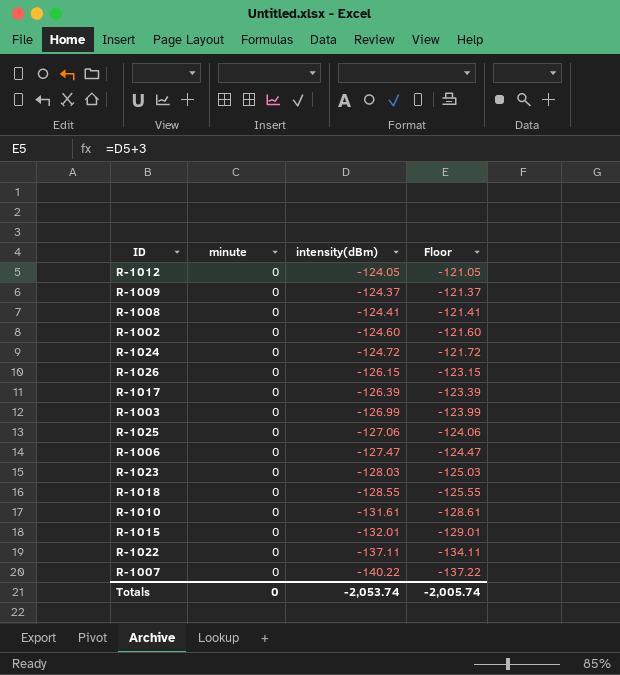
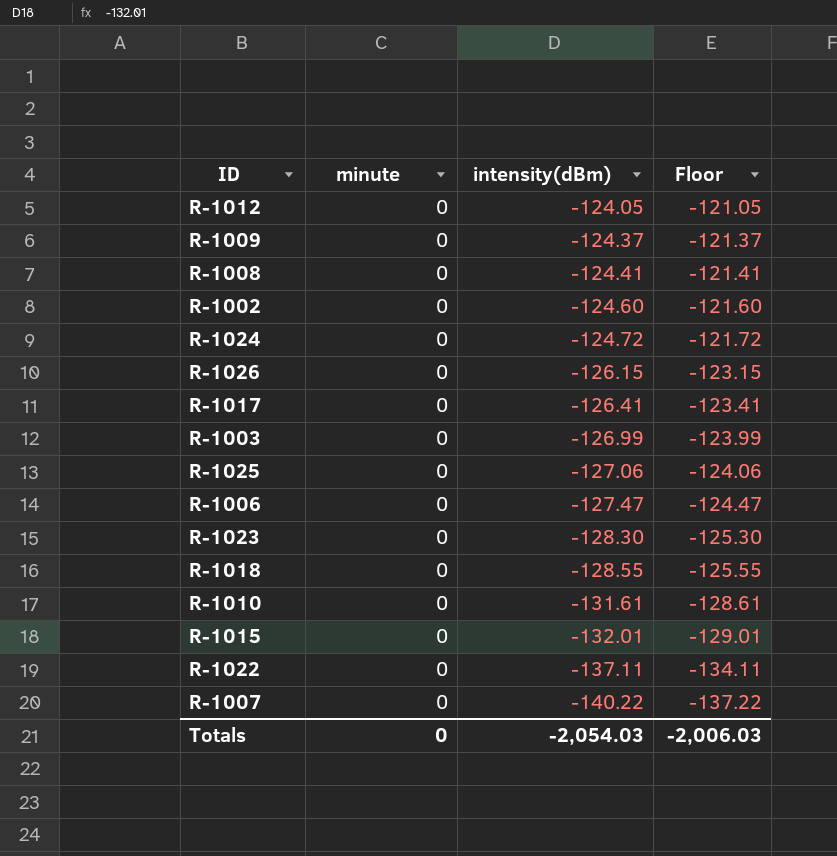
R-1017 | intensity(dBm): -126.39 -> -126.41
R-1017 | Floor: -123.39 -> -123.41
R-1023 | intensity(dBm): -128.03 -> -128.30
R-1023 | Floor: -125.03 -> -125.30
Totals | intensity(dBm): -2,053.74 -> -2,054.03
Totals | Floor: -2,005.74 -> -2,006.03

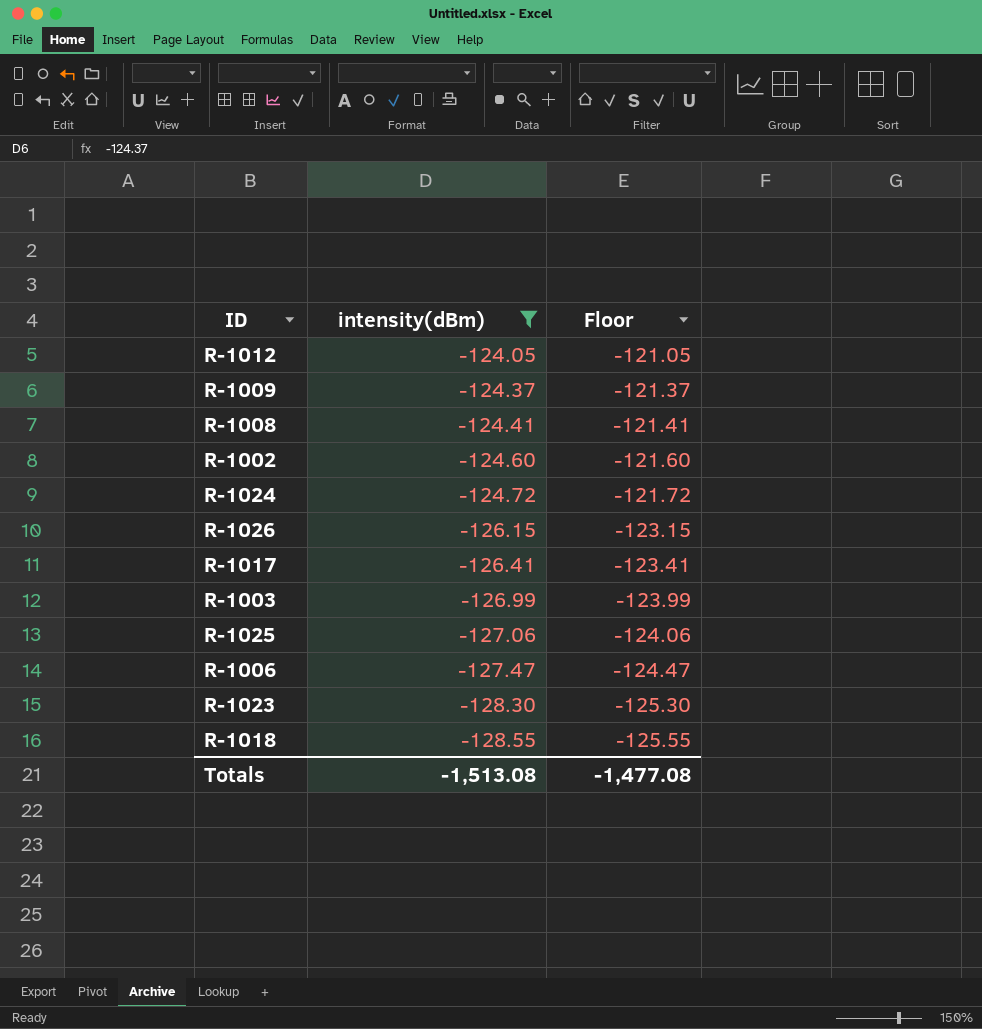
filter: none -> intensity(dBm) >= -128.55
column minute | position: 2 -> none
Totals | intensity(dBm): -2,054.03 -> -1,513.08
Totals | Floor: -2,006.03 -> -1,477.08

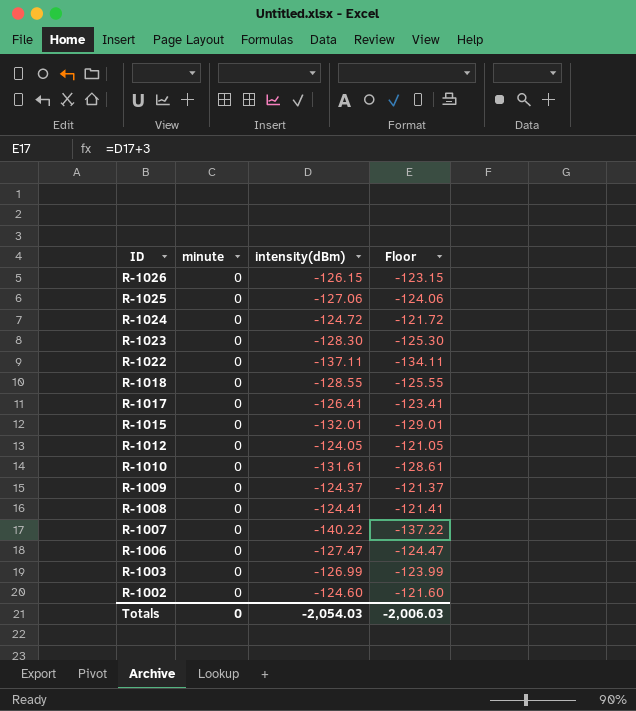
filter: intensity(dBm) >= -128.55 -> none
row order: intensity(dBm) descending -> ID descending
column minute | position: none -> 2
Totals | intensity(dBm): -1,513.08 -> -2,054.03
Totals | Floor: -1,477.08 -> -2,006.03

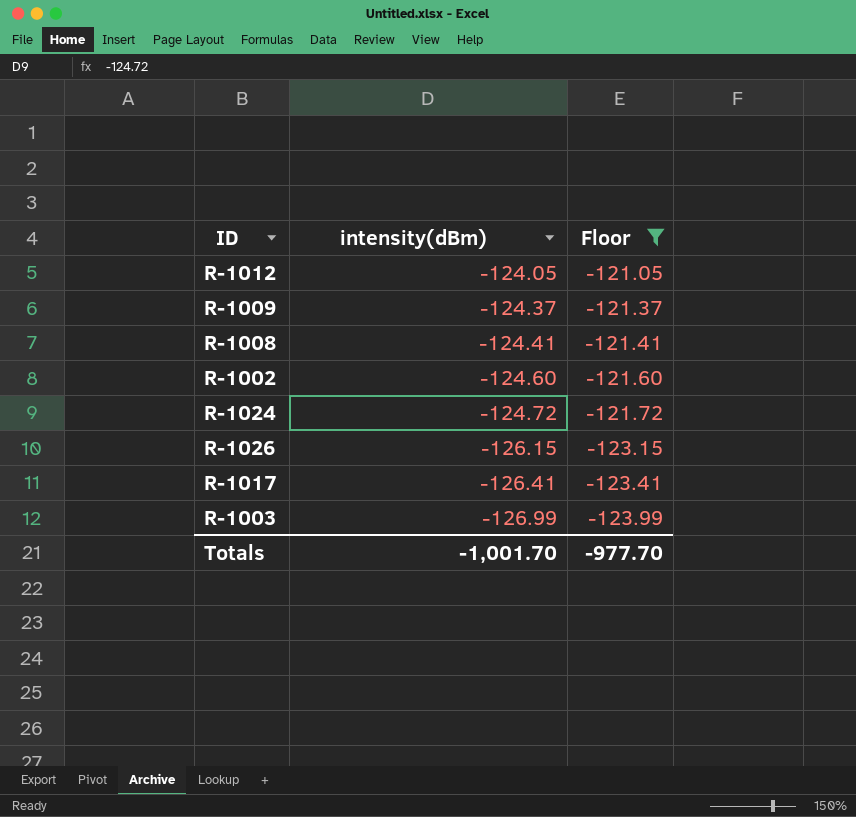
filter: none -> Floor >= -123.99
row order: ID descending -> intensity(dBm) descending
column minute | position: 2 -> none
Totals | intensity(dBm): -2,054.03 -> -1,001.70
Totals | Floor: -2,006.03 -> -977.70

